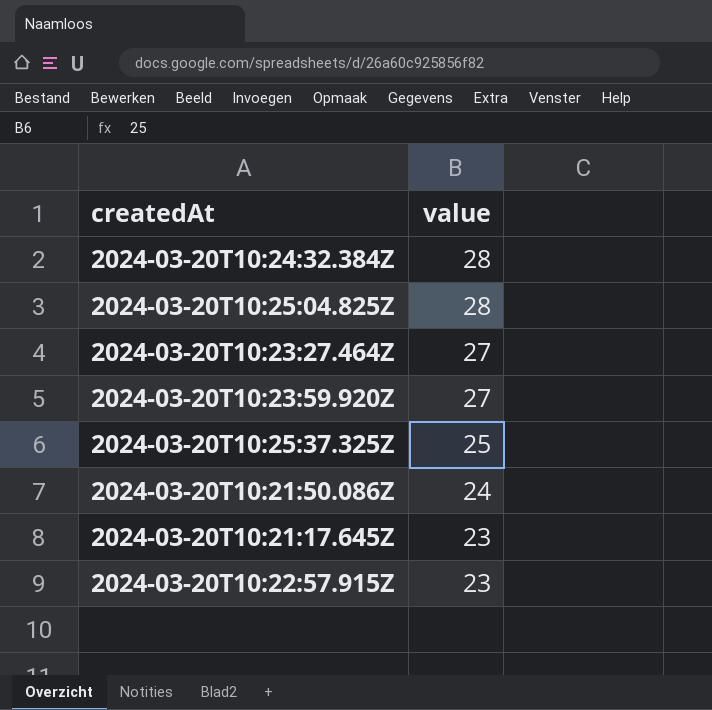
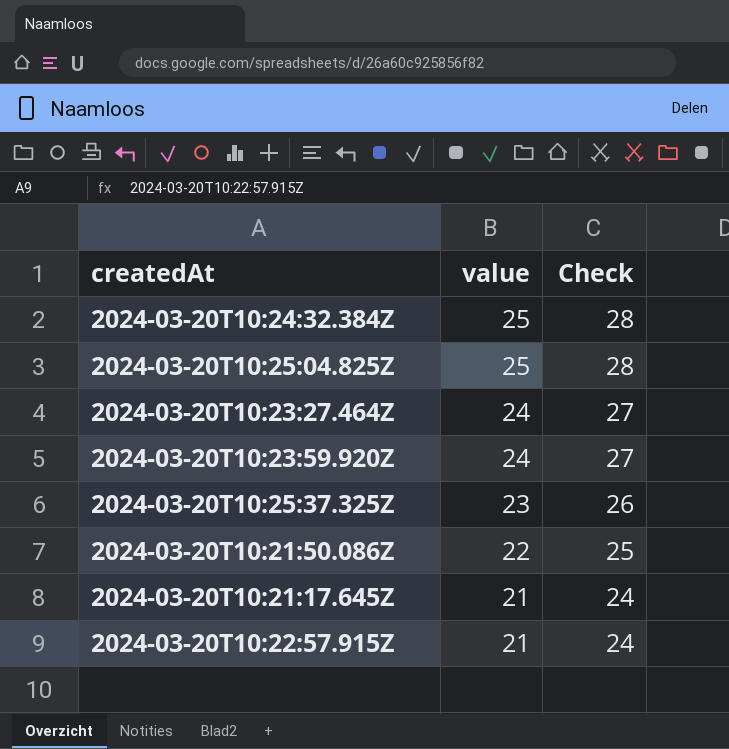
column Check | formula: none -> [value] + 3
2024-03-20T10:24:32.384Z | value: 28 -> 25
2024-03-20T10:25:04.825Z | value: 28 -> 25
2024-03-20T10:23:27.464Z | value: 27 -> 24
2024-03-20T10:23:59.920Z | value: 27 -> 24
2024-03-20T10:25:37.325Z | value: 25 -> 23
2024-03-20T10:21:50.086Z | value: 24 -> 22
2024-03-20T10:21:17.645Z | value: 23 -> 21
2024-03-20T10:22:57.915Z | value: 23 -> 21

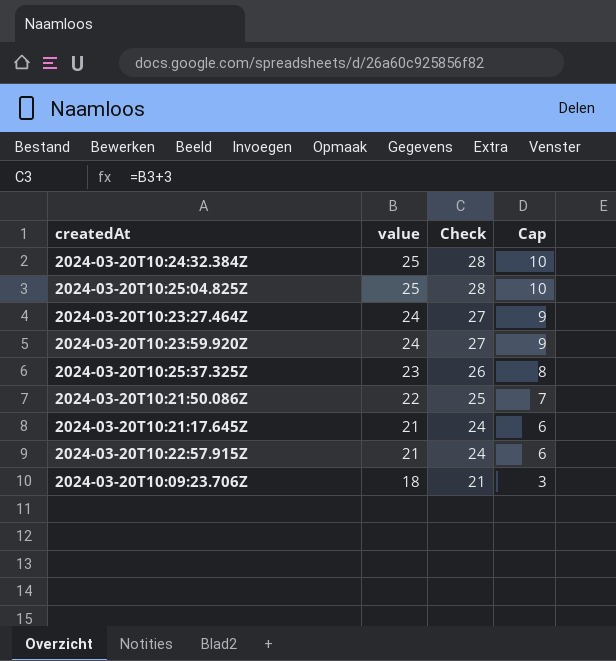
column Cap | formula: none -> [value] - 15
row 2024-03-20T10:09:23.706Z: none -> 18 | 21 | 3

